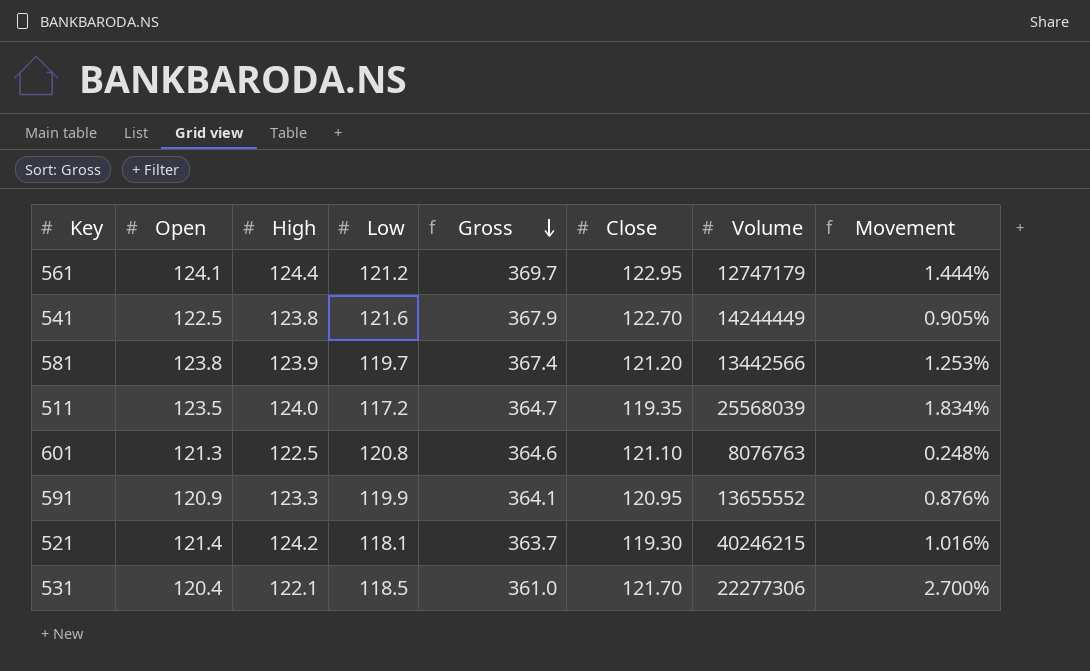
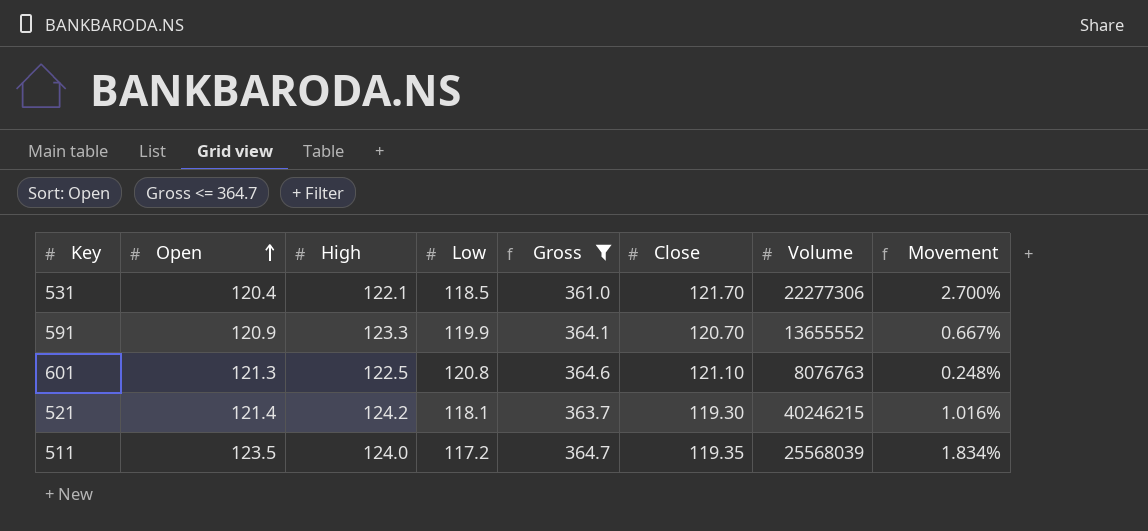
filter: none -> Gross <= 364.7
row order: Gross descending -> Open ascending
591 | Close: 120.95 -> 120.70
591 | Movement: 0.876% -> 0.667%

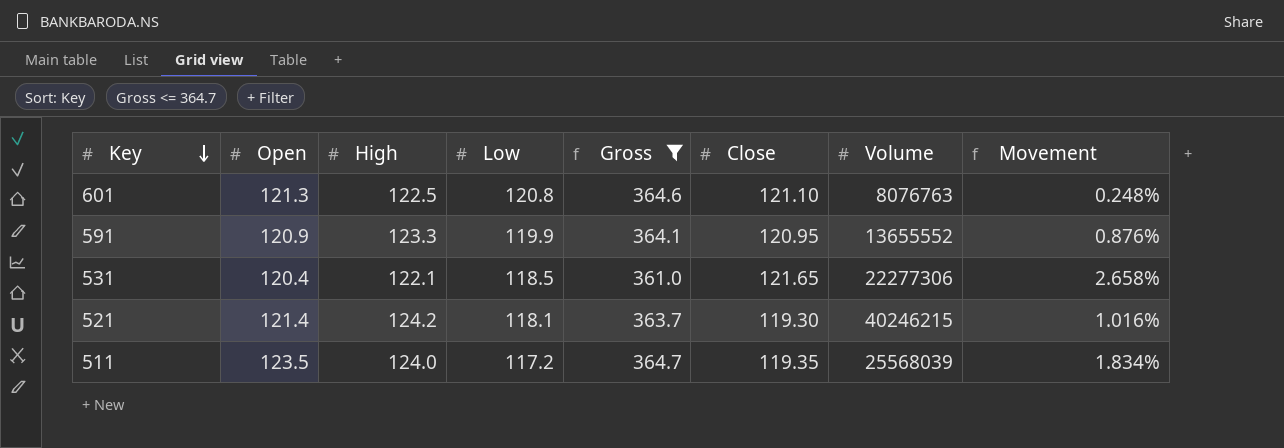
row order: Open ascending -> Key descending
591 | Close: 120.70 -> 120.95
591 | Movement: 0.667% -> 0.876%
531 | Close: 121.70 -> 121.65
531 | Movement: 2.700% -> 2.658%

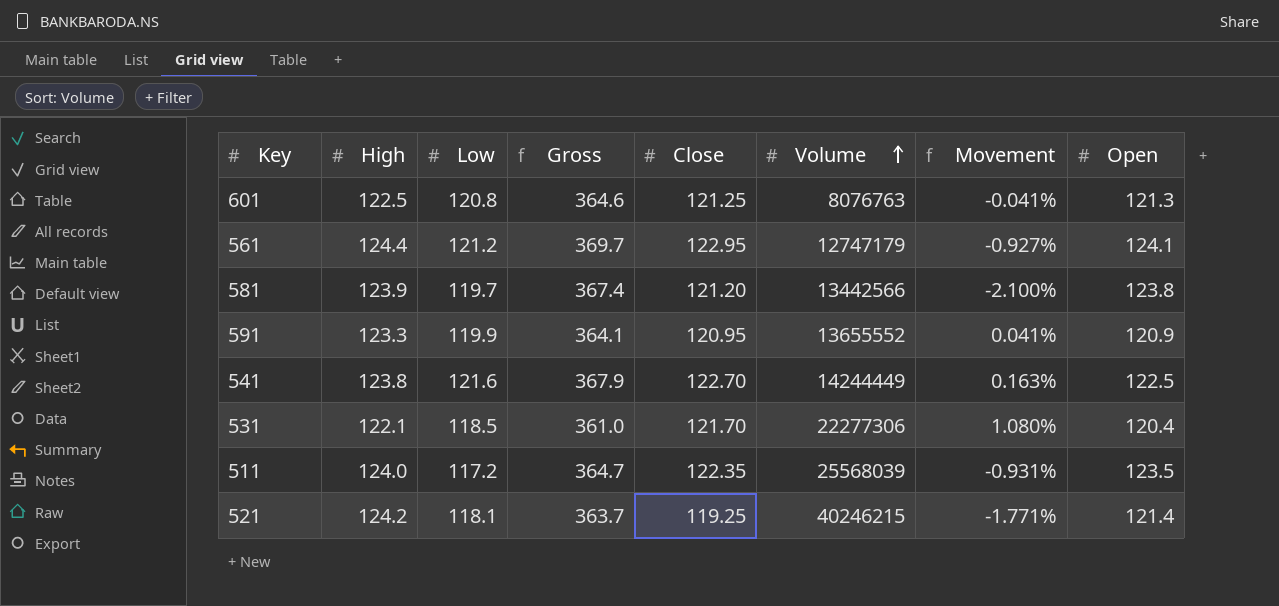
filter: Gross <= 364.7 -> none
row order: Key descending -> Volume ascending
column Movement | formula: ([Close] - [Low]) / [Low] -> ([Close] - [Open]) / [Open]
column Open | position: 2 -> 8
601 | Close: 121.10 -> 121.25
531 | Close: 121.65 -> 121.70
511 | Close: 119.35 -> 122.35
521 | Close: 119.30 -> 119.25

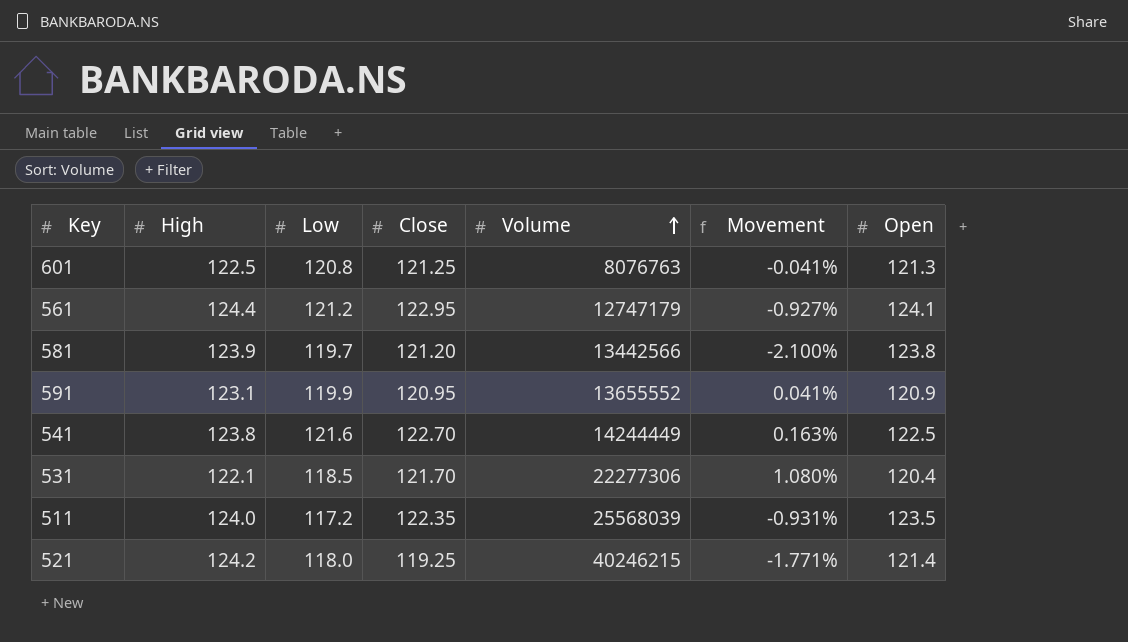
column Gross | formula: [High] + [Low] + [Open] -> none
591 | High: 123.3 -> 123.1
521 | Low: 118.1 -> 118.0

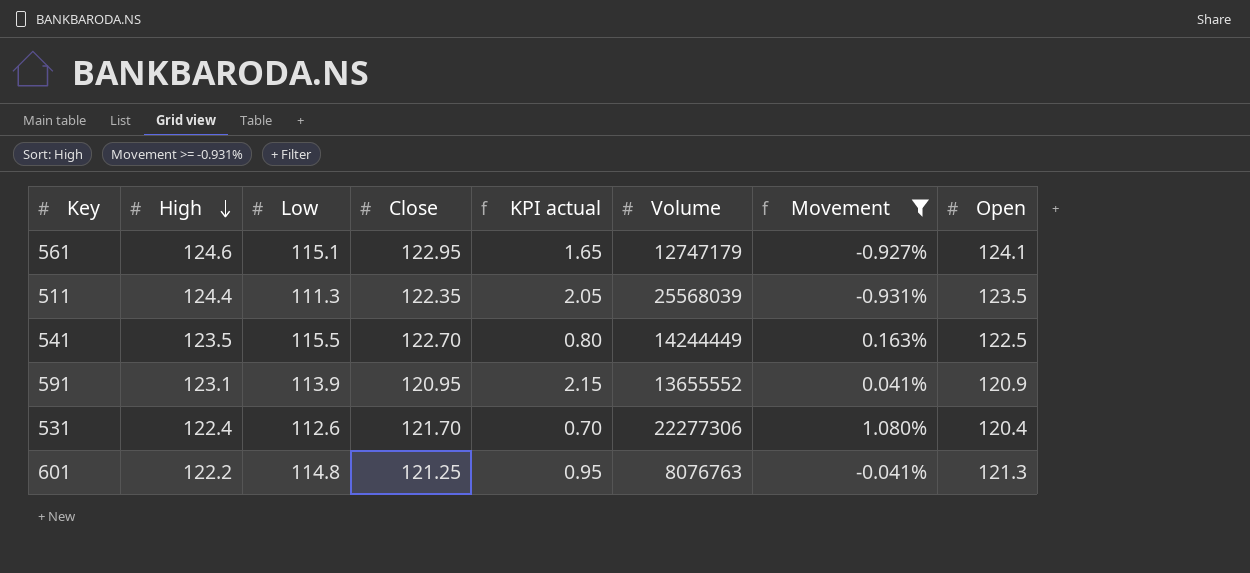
filter: none -> Movement >= -0.931%
row order: Volume ascending -> High descending
column KPI actual | formula: none -> [High] - [Close]
561 | High: 124.4 -> 124.6
561 | Low: 121.2 -> 115.1
511 | High: 124.0 -> 124.4
511 | Low: 117.2 -> 111.3
541 | High: 123.8 -> 123.5
541 | Low: 121.6 -> 115.5
591 | Low: 119.9 -> 113.9
531 | High: 122.1 -> 122.4
531 | Low: 118.5 -> 112.6
601 | High: 122.5 -> 122.2
601 | Low: 120.8 -> 114.8

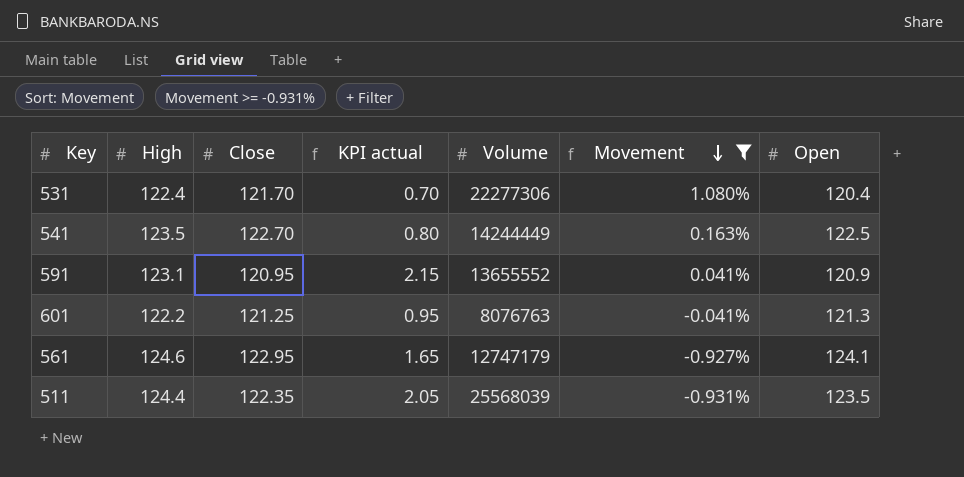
row order: High descending -> Movement descending
column Low | position: 3 -> none

